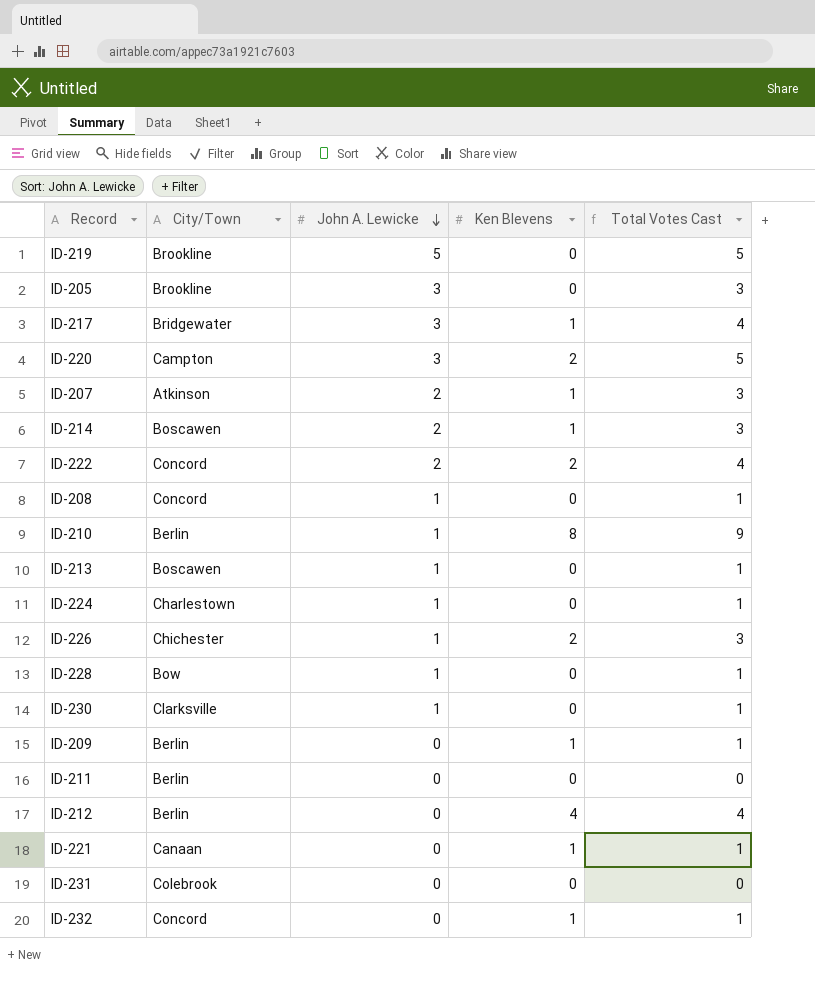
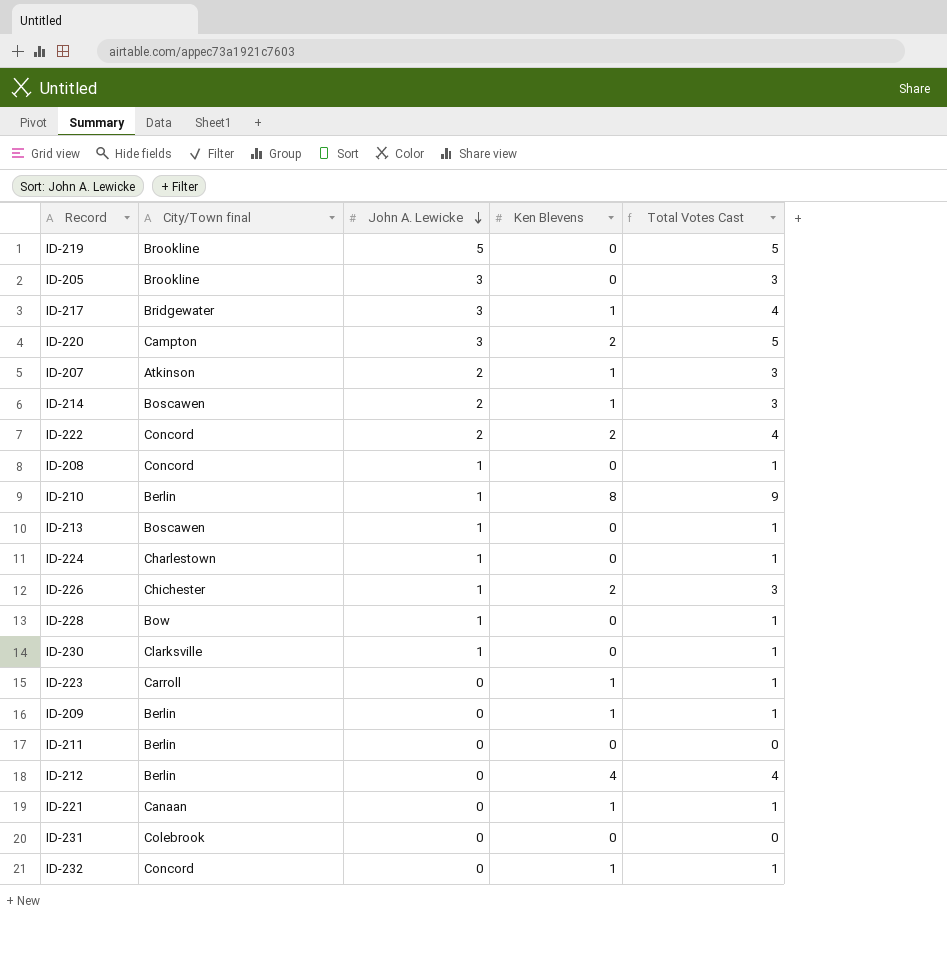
column name: City/Town -> City/Town final
row ID-223: none -> Carroll | 0 | 1 | 1

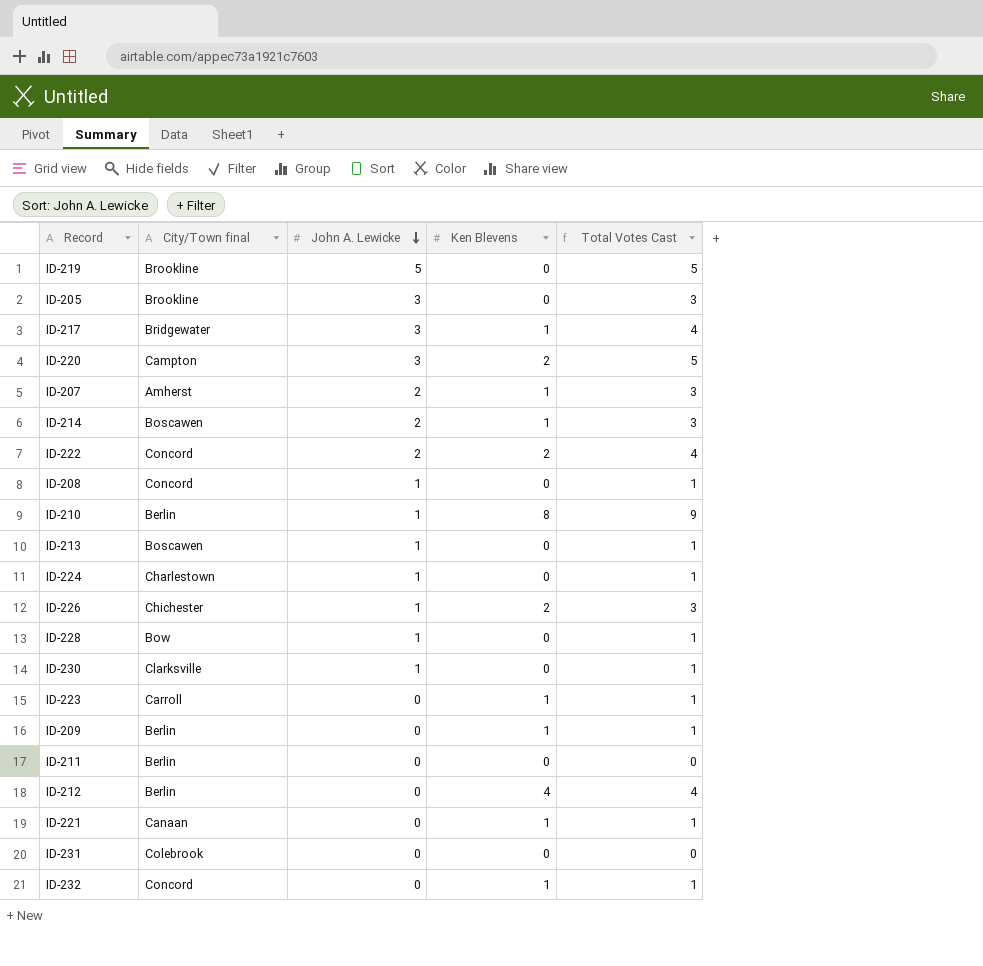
ID-207 | City/Town final: Atkinson -> Amherst

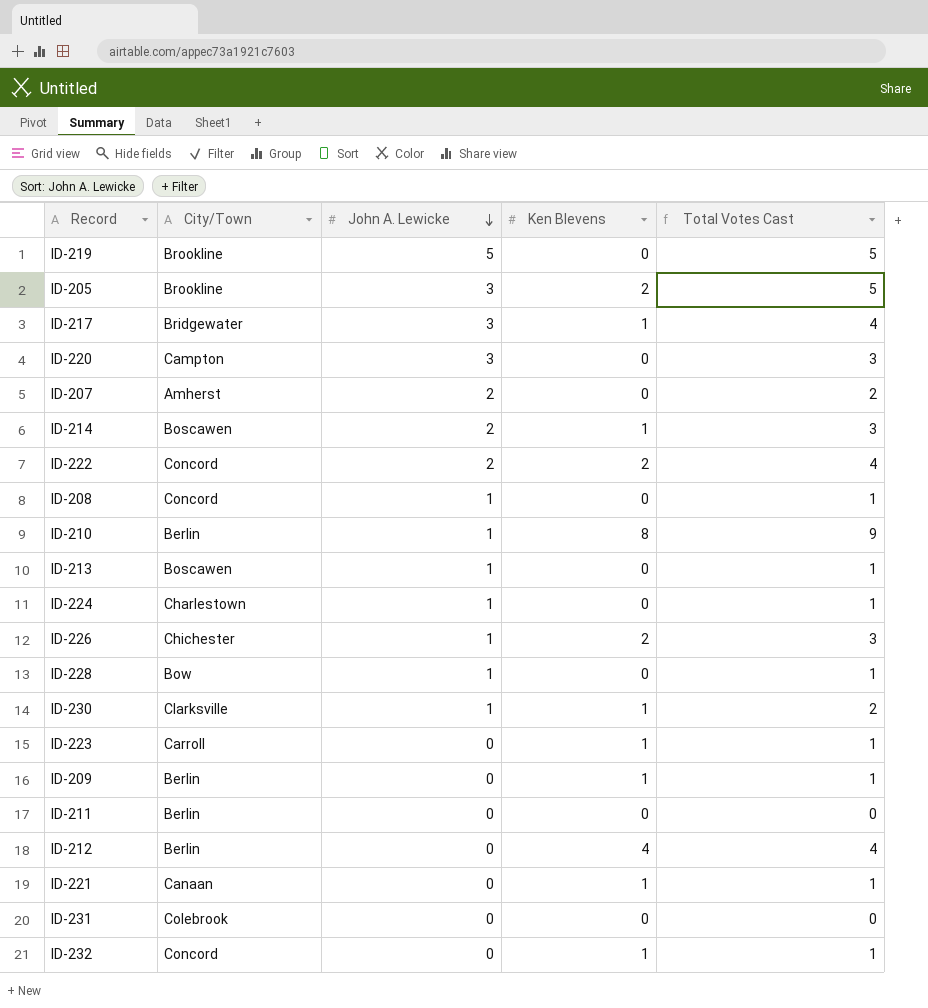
column name: City/Town final -> City/Town
ID-205 | Ken Blevens: 0 -> 2
ID-205 | Total Votes Cast: 3 -> 5
ID-220 | Ken Blevens: 2 -> 0
ID-220 | Total Votes Cast: 5 -> 3
ID-207 | Ken Blevens: 1 -> 0
ID-207 | Total Votes Cast: 3 -> 2
ID-230 | Ken Blevens: 0 -> 1
ID-230 | Total Votes Cast: 1 -> 2

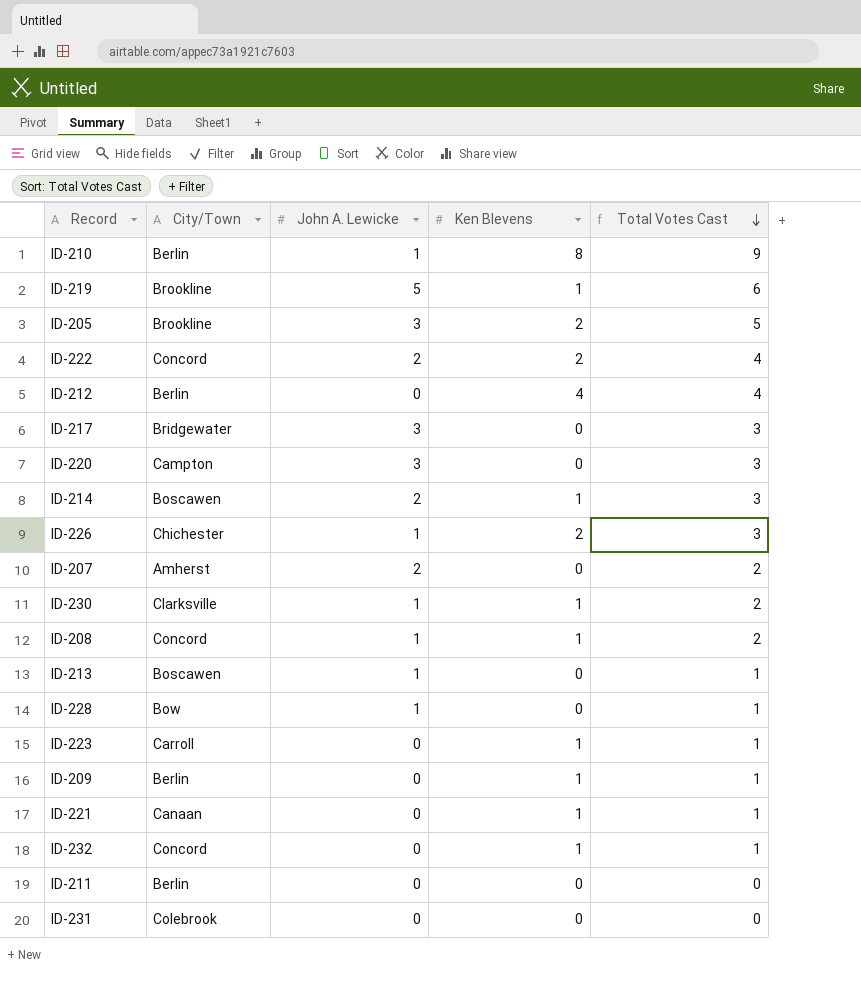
row order: John A. Lewicke descending -> Total Votes Cast descending
row ID-224: Charlestown | 1 | 0 | 1 -> none
ID-219 | Ken Blevens: 0 -> 1
ID-219 | Total Votes Cast: 5 -> 6
ID-217 | Ken Blevens: 1 -> 0
ID-217 | Total Votes Cast: 4 -> 3
ID-208 | Ken Blevens: 0 -> 1
ID-208 | Total Votes Cast: 1 -> 2

